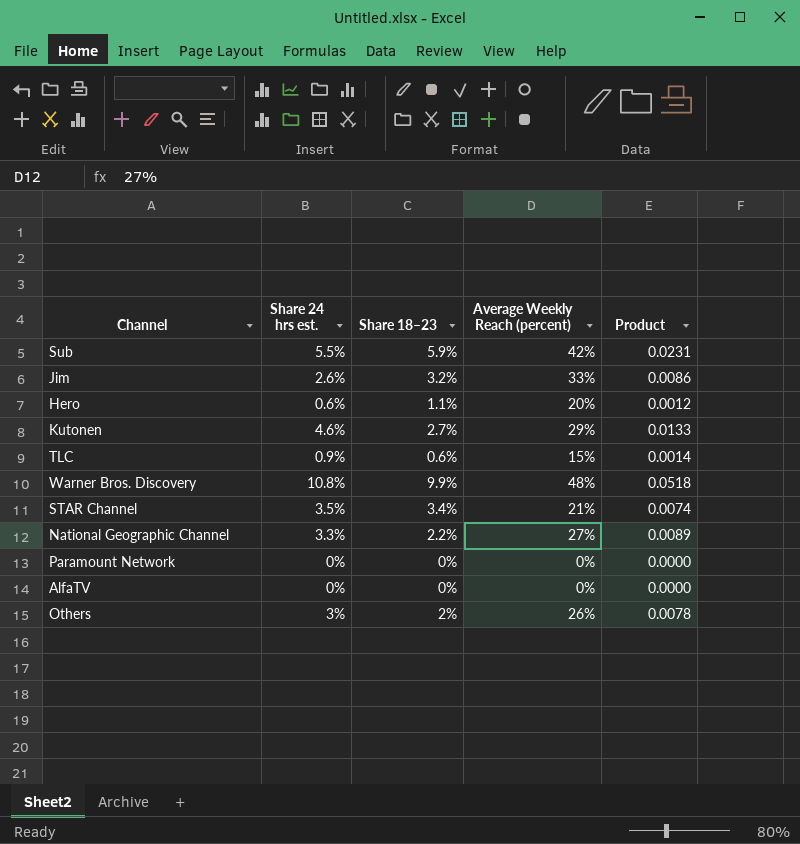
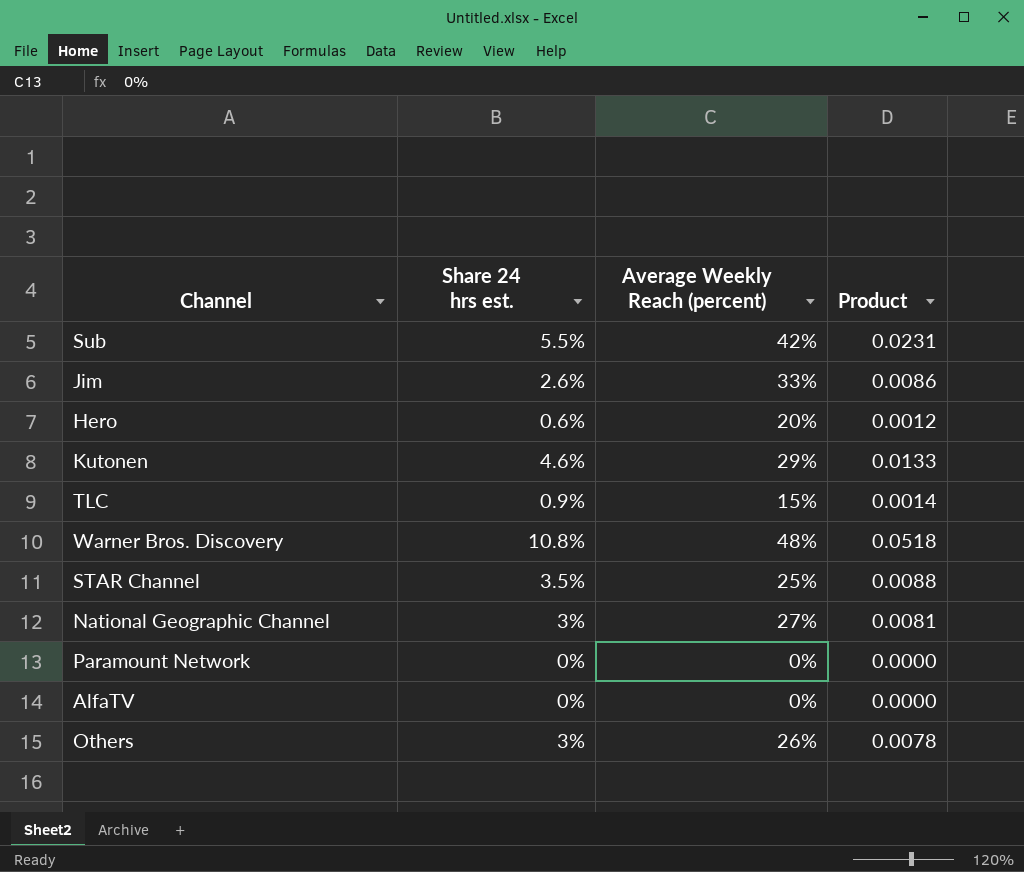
column Share 18–23 | position: 3 -> none
STAR Channel | Average Weekly Reach (percent): 21% -> 25%
STAR Channel | Product: 0.0074 -> 0.0088
National Geographic Channel | Share 24 hrs est.: 3.3% -> 3%
National Geographic Channel | Product: 0.0089 -> 0.0081

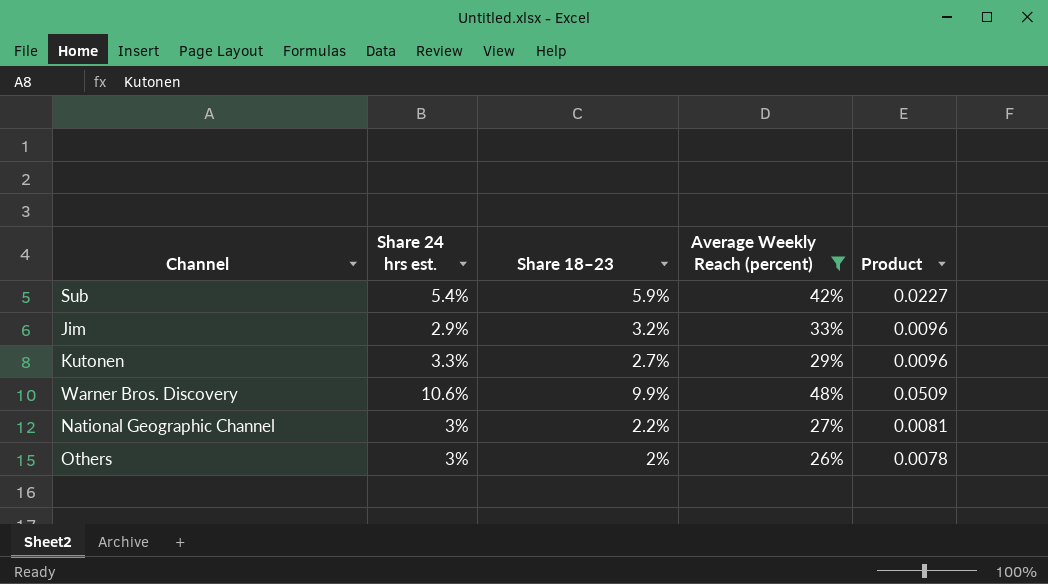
filter: none -> Average Weekly Reach (percent) >= 26%
column Share 18–23 | position: none -> 3
Sub | Share 24 hrs est.: 5.5% -> 5.4%
Sub | Product: 0.0231 -> 0.0227
Jim | Share 24 hrs est.: 2.6% -> 2.9%
Jim | Product: 0.0086 -> 0.0096
Kutonen | Share 24 hrs est.: 4.6% -> 3.3%
Kutonen | Product: 0.0133 -> 0.0096
Warner Bros. Discovery | Share 24 hrs est.: 10.8% -> 10.6%
Warner Bros. Discovery | Product: 0.0518 -> 0.0509

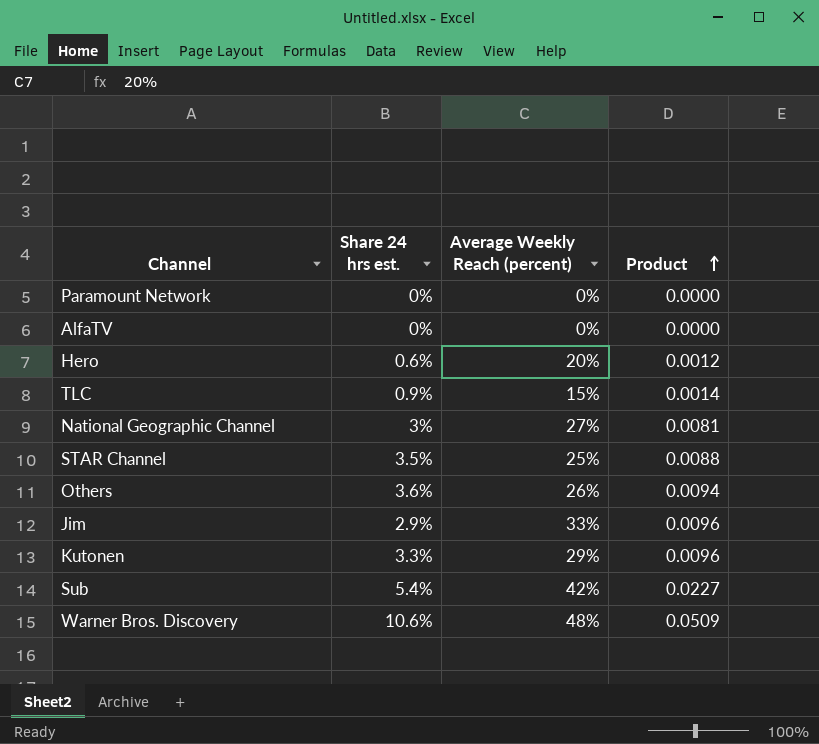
filter: Average Weekly Reach (percent) >= 26% -> none
row order: none -> Product ascending
column Share 18–23 | position: 3 -> none
Others | Share 24 hrs est.: 3% -> 3.6%
Others | Product: 0.0078 -> 0.0094

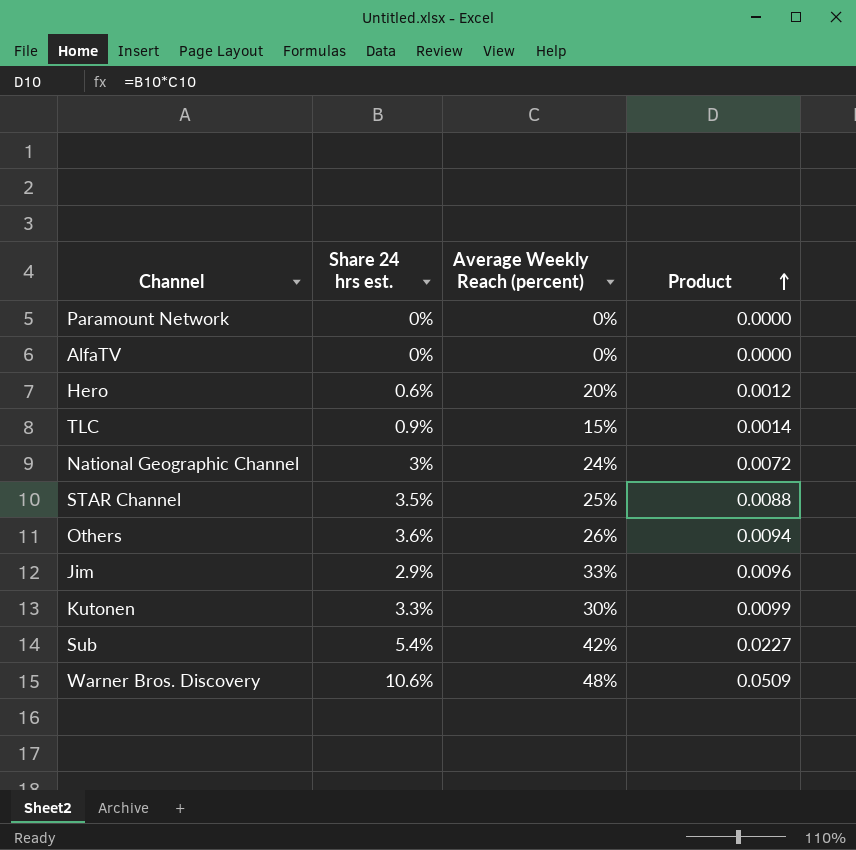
National Geographic Channel | Average Weekly Reach (percent): 27% -> 24%
National Geographic Channel | Product: 0.0081 -> 0.0072
Kutonen | Average Weekly Reach (percent): 29% -> 30%
Kutonen | Product: 0.0096 -> 0.0099

